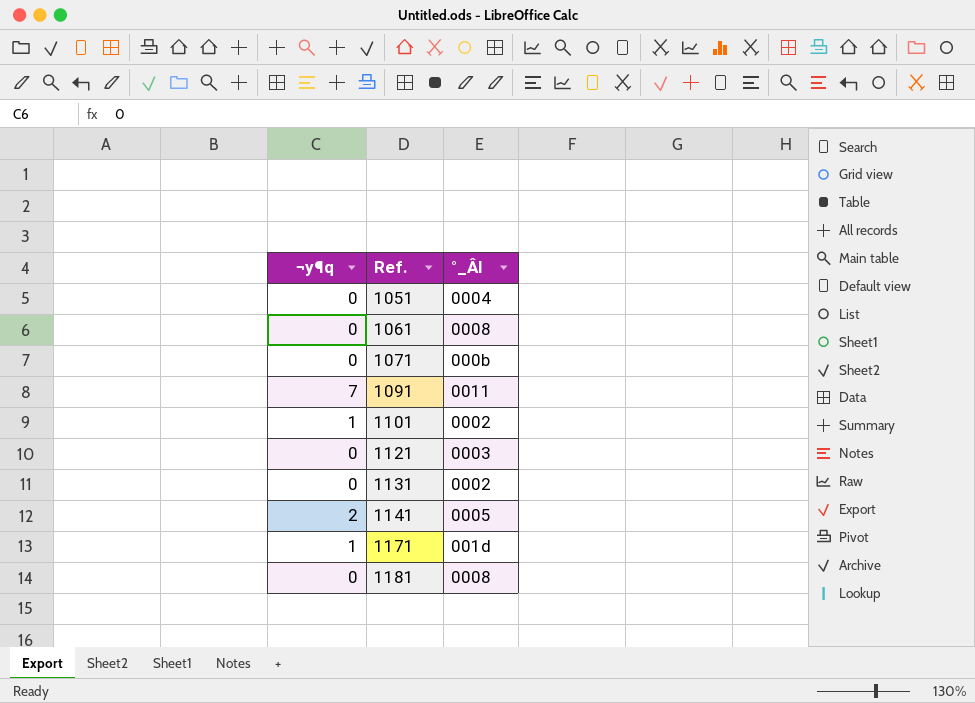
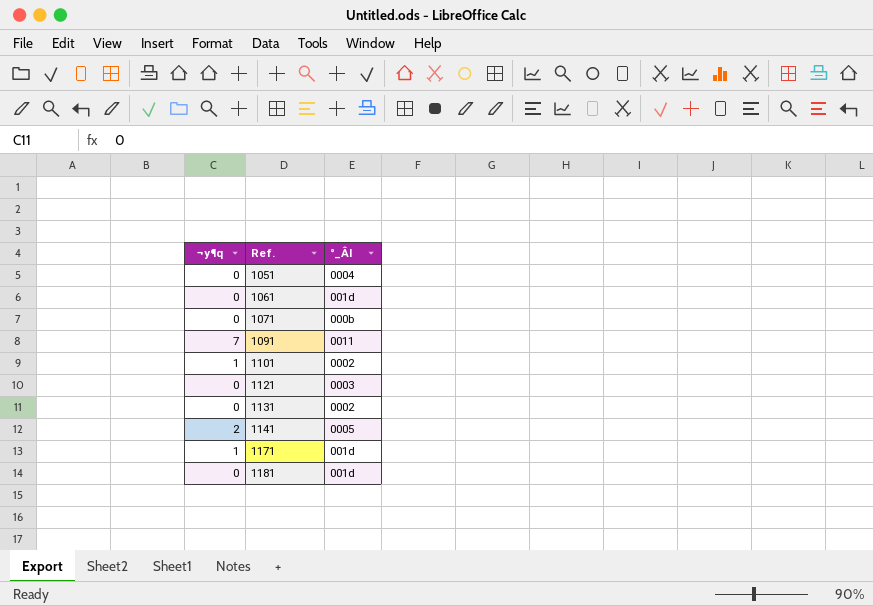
1061 | °_ÂI: 0008 -> 001d
1181 | °_ÂI: 0008 -> 001d

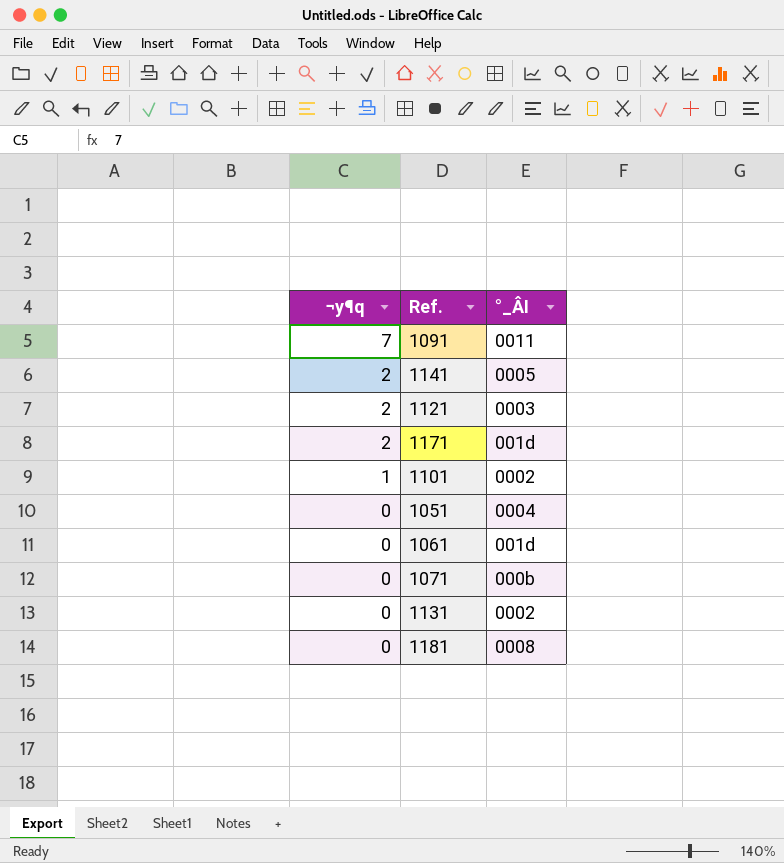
row order: Ref. ascending -> ¬y¶q descending
1121 | ¬y¶q: 0 -> 2
1171 | ¬y¶q: 1 -> 2
1181 | °_ÂI: 001d -> 0008

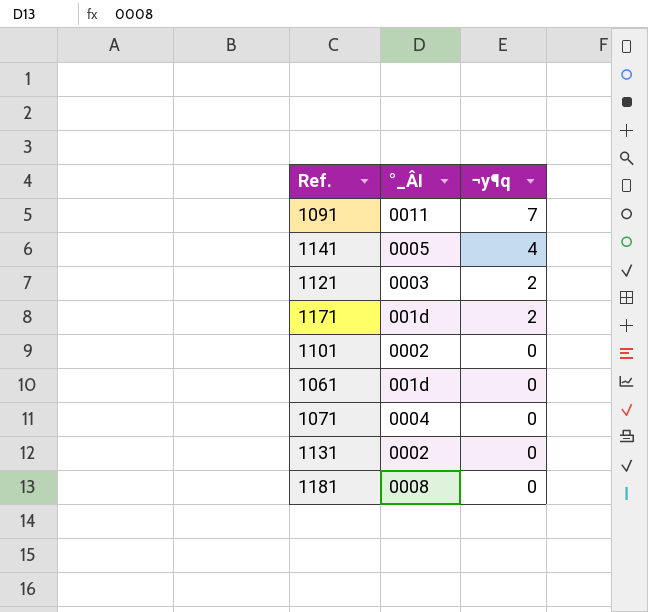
column ¬y¶q | position: 1 -> 3
row 1051: 0 | 0004 -> none
1141 | ¬y¶q: 2 -> 4
1101 | ¬y¶q: 1 -> 0
1071 | °_ÂI: 000b -> 0004

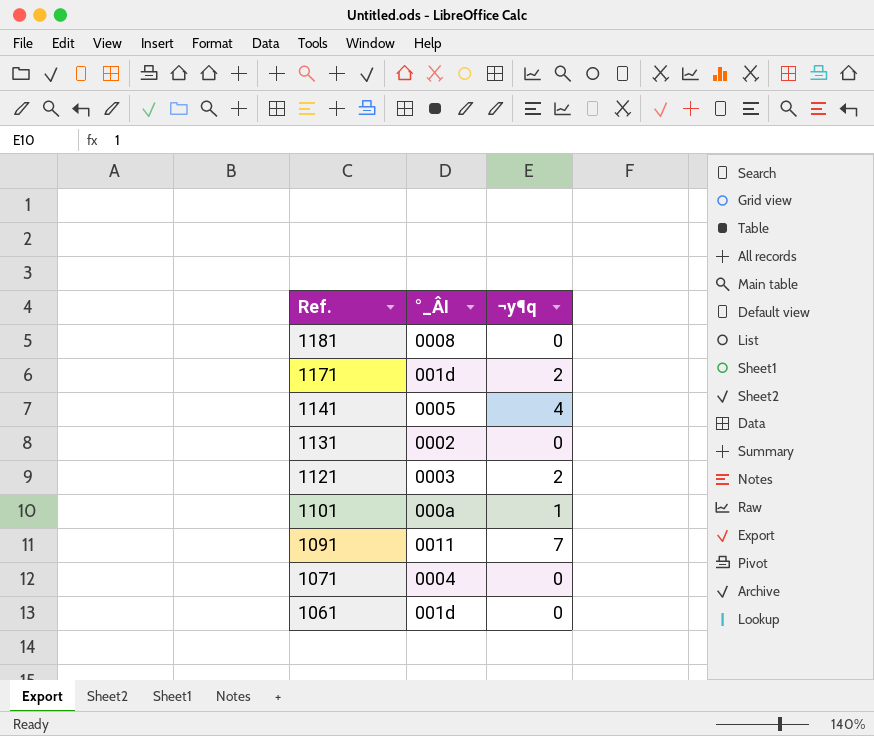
row order: ¬y¶q descending -> Ref. descending
1101 | °_ÂI: 0002 -> 000a
1101 | ¬y¶q: 0 -> 1

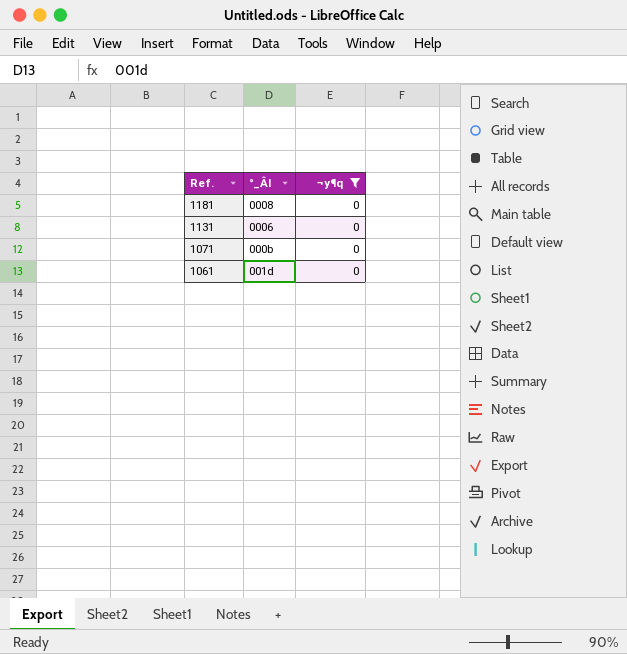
filter: none -> ¬y¶q = 0
1131 | °_ÂI: 0002 -> 0006
1071 | °_ÂI: 0004 -> 000b

